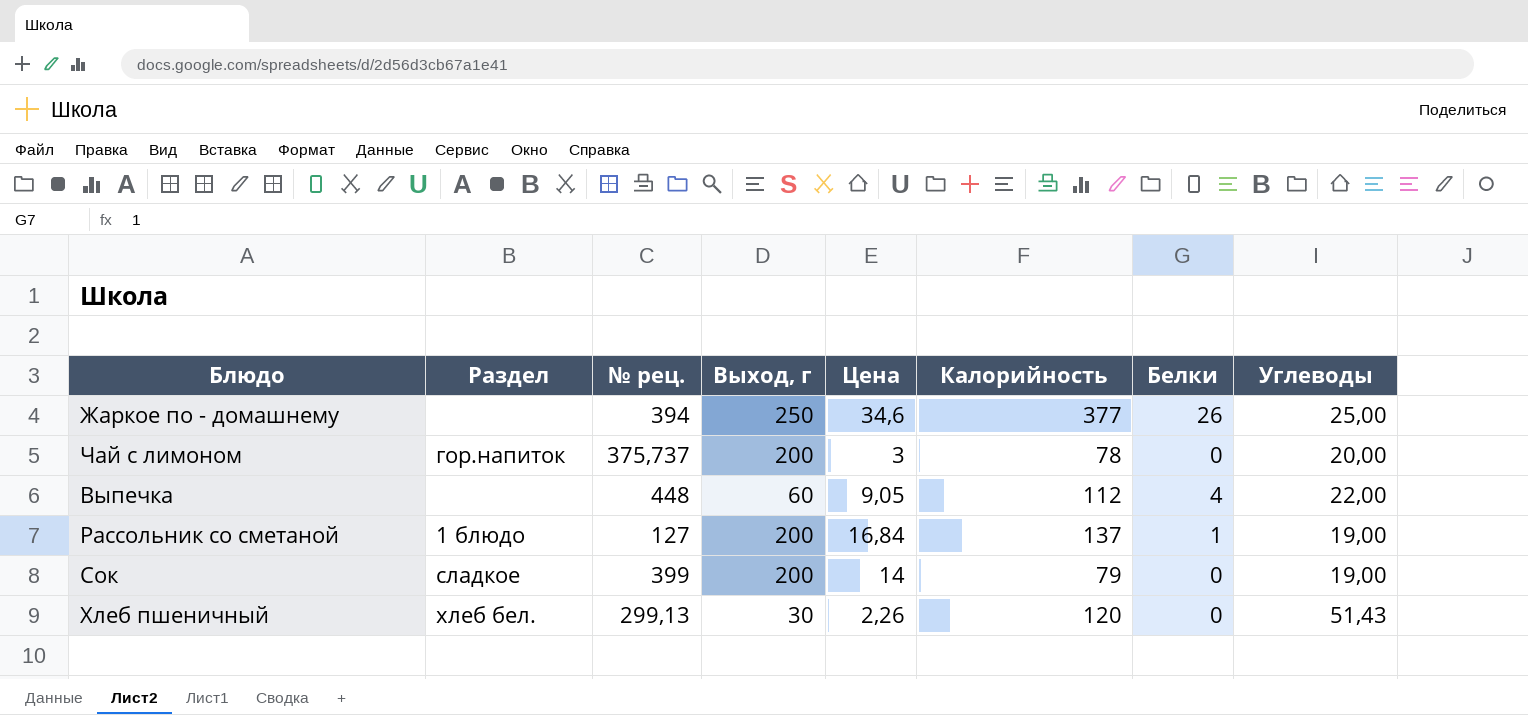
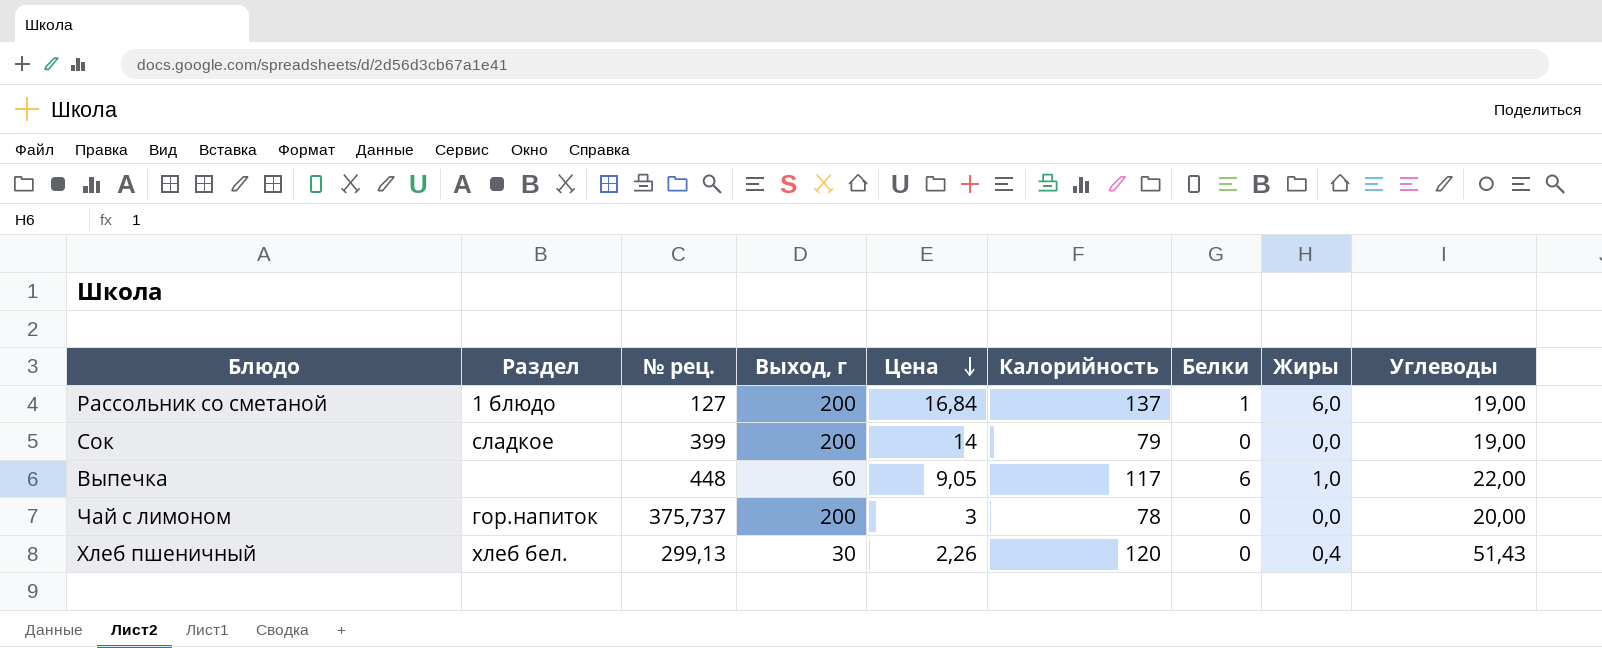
row order: none -> Цена descending
column Жиры | position: none -> 8
row Жаркое по - домашнему: none | 394 | 250 | 34,6 | 377 | 26 | 25,00 -> none
Выпечка | Калорийность: 112 -> 117
Выпечка | Белки: 4 -> 6

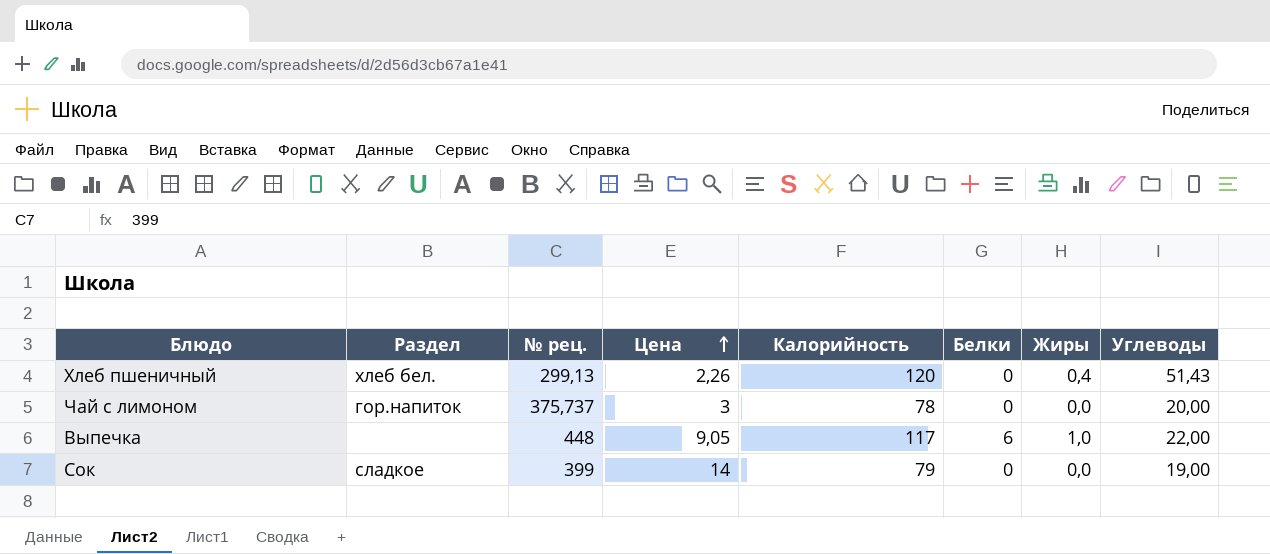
row order: Цена descending -> Цена ascending
column Выход, г | position: 4 -> none
row Рассольник со сметаной: 1 блюдо | 127 | 200 | 16,84 | 137 | 1 | 6,0 | 19,00 -> none

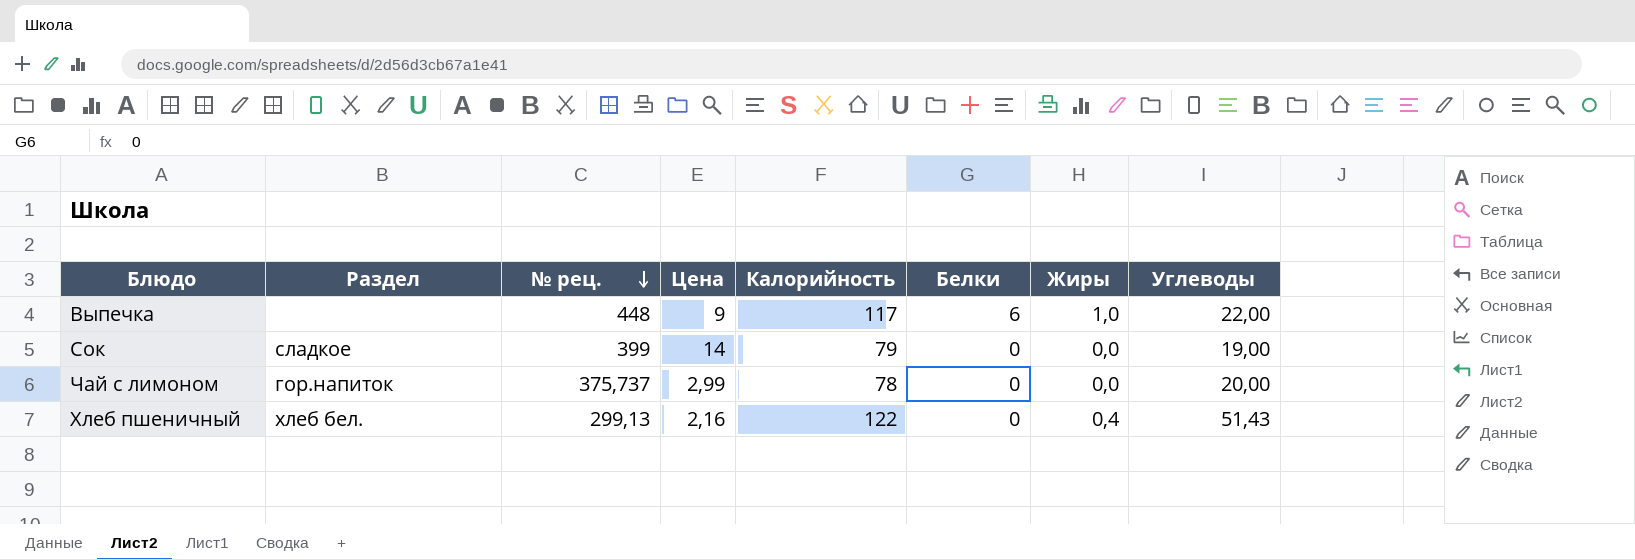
row order: Цена ascending -> № рец. descending
Выпечка | Цена: 9,05 -> 9
Чай с лимоном | Цена: 3 -> 2,99
Хлеб пшеничный | Цена: 2,26 -> 2,16
Хлеб пшеничный | Калорийность: 120 -> 122

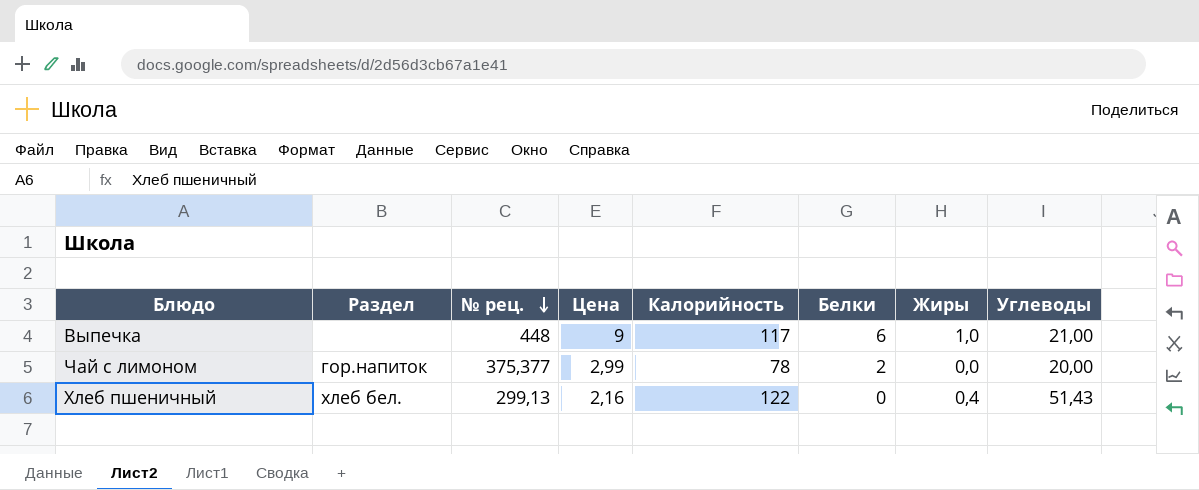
row Сок: сладкое | 399 | 14 | 79 | 0 | 0,0 | 19,00 -> none
Выпечка | Углеводы: 22,00 -> 21,00
Чай с лимоном | № рец.: 375,737 -> 375,377
Чай с лимоном | Белки: 0 -> 2

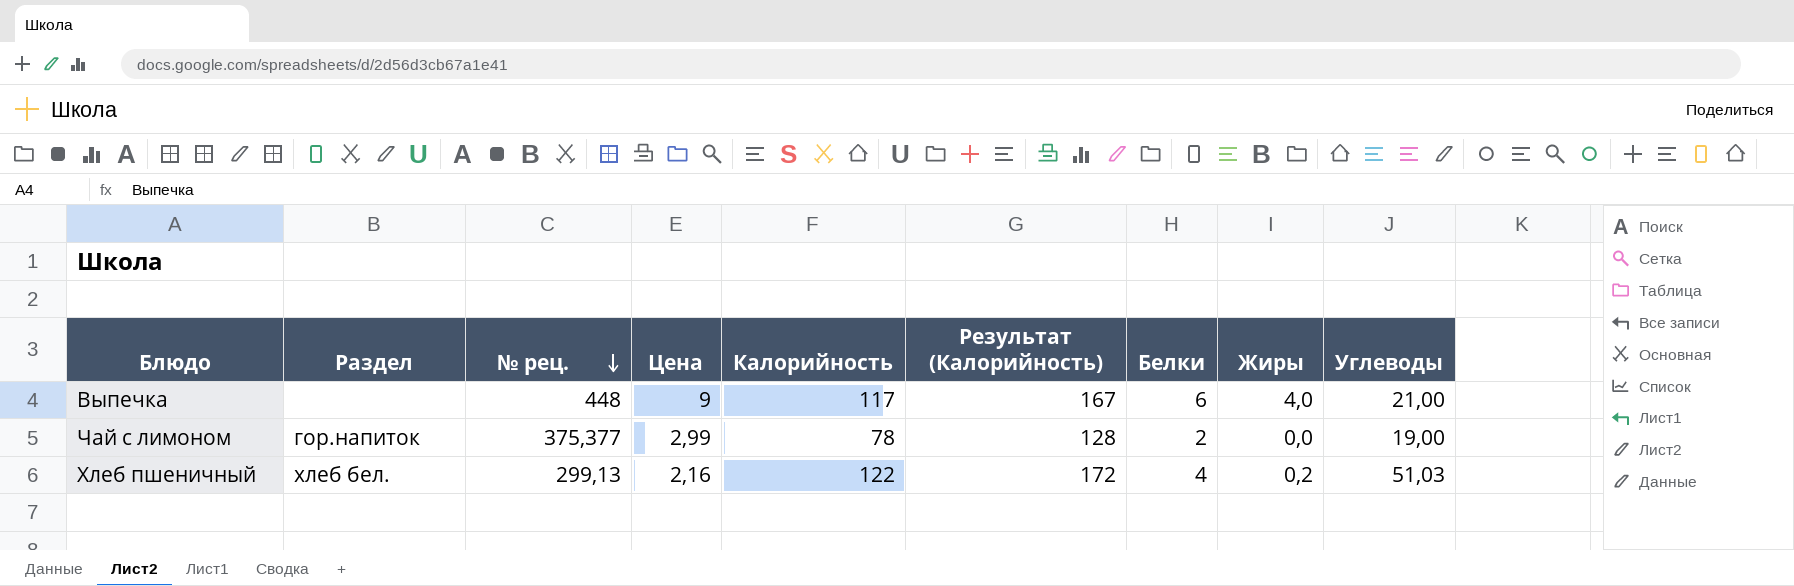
column Результат (Калорийность) | formula: none -> [Калорийность] + 50
Выпечка | Жиры: 1,0 -> 4,0
Чай с лимоном | Углеводы: 20,00 -> 19,00
Хлеб пшеничный | Белки: 0 -> 4
Хлеб пшеничный | Жиры: 0,4 -> 0,2
Хлеб пшеничный | Углеводы: 51,43 -> 51,03

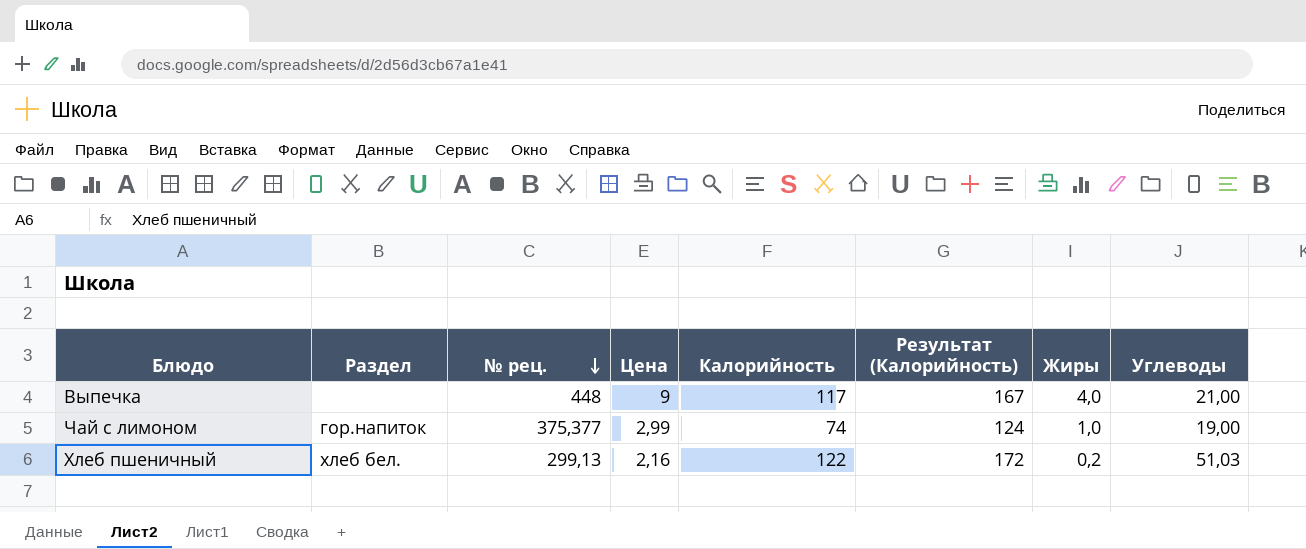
column Белки | position: 7 -> none
Чай с лимоном | Калорийность: 78 -> 74
Чай с лимоном | Результат (Калорийность): 128 -> 124
Чай с лимоном | Жиры: 0,0 -> 1,0

